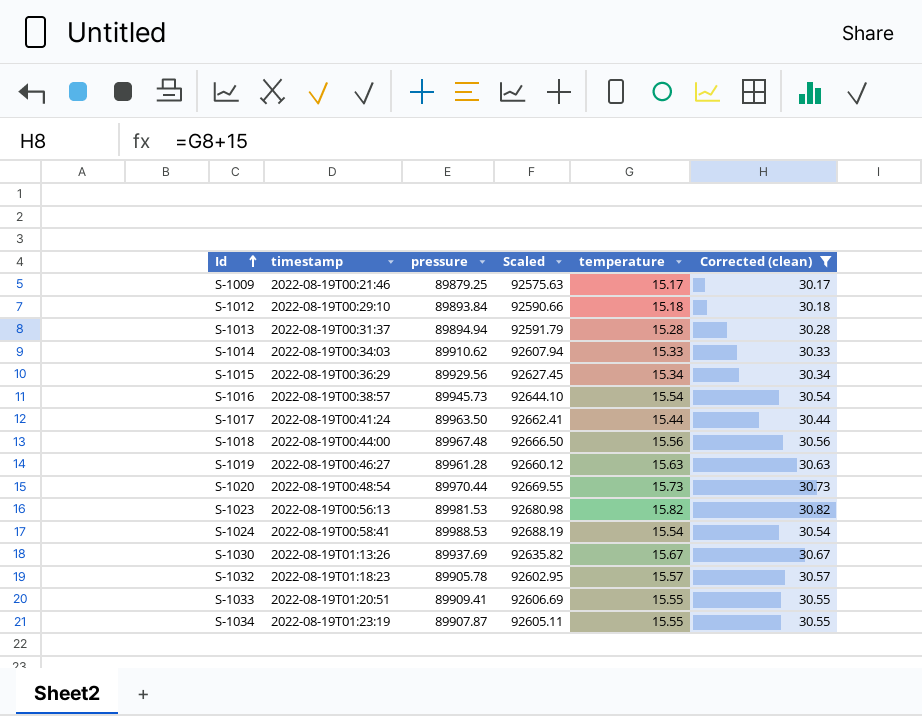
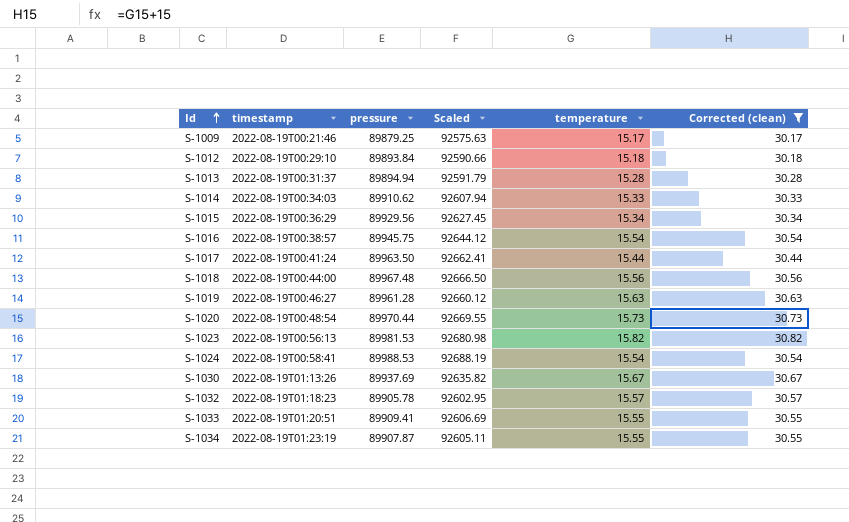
S-1016 | pressure: 89945.73 -> 89945.75
S-1016 | Scaled: 92644.10 -> 92644.12

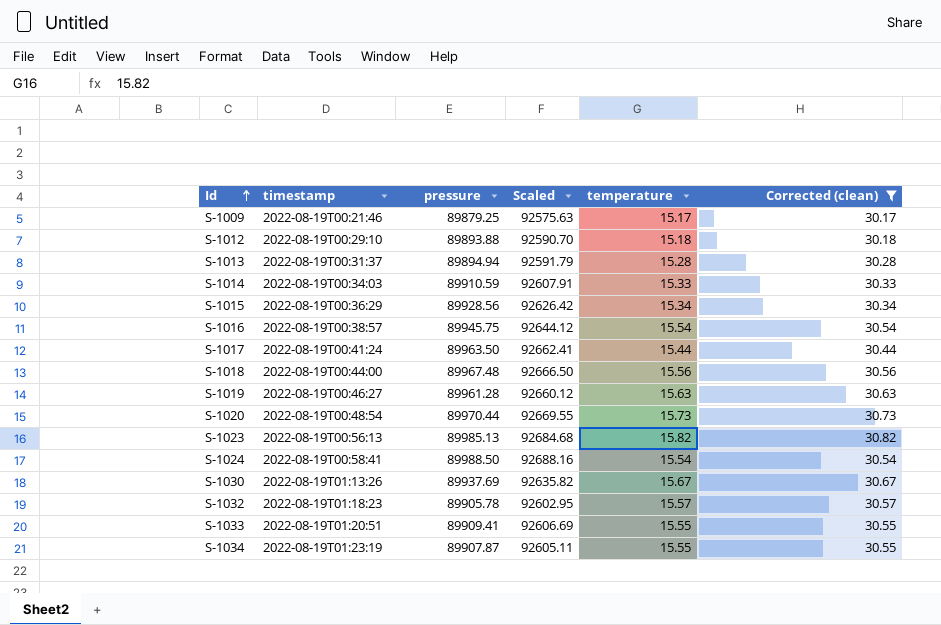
S-1012 | pressure: 89893.84 -> 89893.88
S-1012 | Scaled: 92590.66 -> 92590.70
S-1014 | pressure: 89910.62 -> 89910.59
S-1014 | Scaled: 92607.94 -> 92607.91
S-1015 | pressure: 89929.56 -> 89928.56
S-1015 | Scaled: 92627.45 -> 92626.42
S-1023 | pressure: 89981.53 -> 89985.13
S-1023 | Scaled: 92680.98 -> 92684.68
S-1024 | pressure: 89988.53 -> 89988.50
S-1024 | Scaled: 92688.19 -> 92688.16

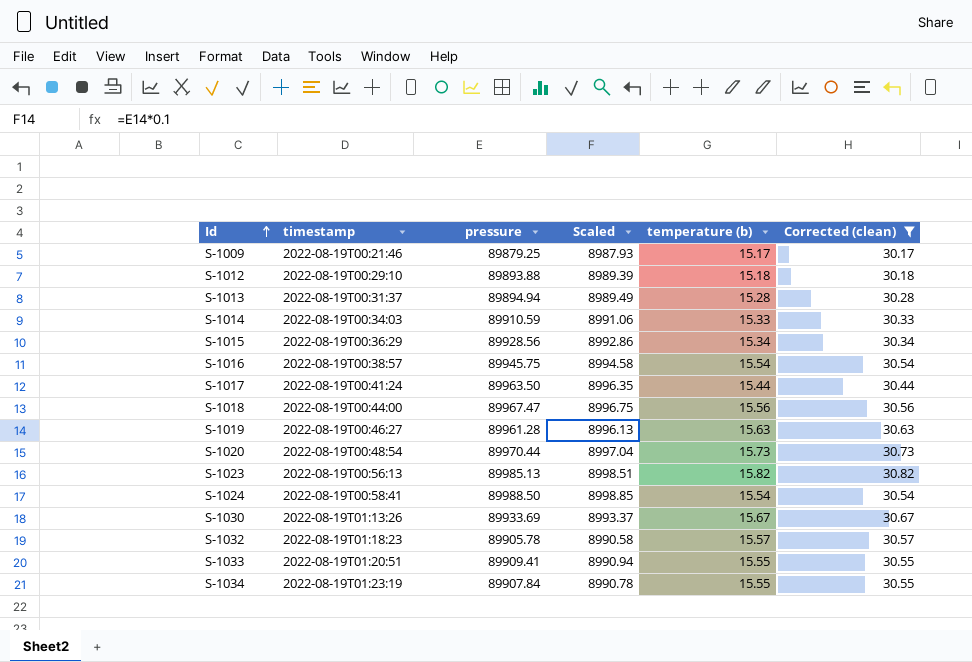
column Scaled | formula: [pressure] * 1.03 -> [pressure] * 0.1
column name: temperature -> temperature (b)
S-1018 | pressure: 89967.48 -> 89967.47
S-1030 | pressure: 89937.69 -> 89933.69
S-1034 | pressure: 89907.87 -> 89907.84

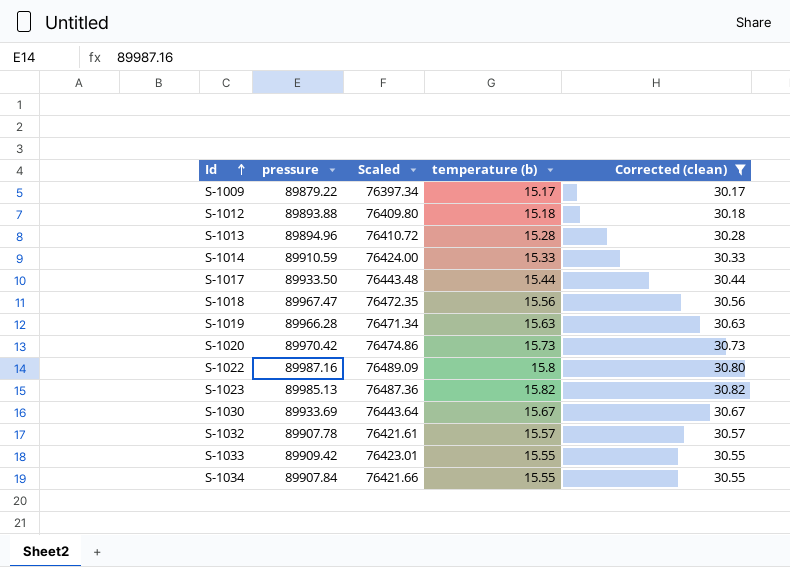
column timestamp | position: 2 -> none
column Scaled | formula: [pressure] * 0.1 -> [pressure] * 0.85
row S-1015: 2022-08-19T00:36:29 | 89928.56 | 8992.86 | 15.34 | 30.34 -> none
row S-1016: 2022-08-19T00:38:57 | 89945.75 | 8994.58 | 15.54 | 30.54 -> none
row S-1024: 2022-08-19T00:58:41 | 89988.50 | 8998.85 | 15.54 | 30.54 -> none
S-1009 | pressure: 89879.25 -> 89879.22
S-1013 | pressure: 89894.94 -> 89894.96
S-1017 | pressure: 89963.50 -> 89933.50
S-1019 | pressure: 89961.28 -> 89966.28
S-1020 | pressure: 89970.44 -> 89970.42
row S-1022: none -> 89987.16 | 76489.09 | 15.8 | 30.80
S-1032 | pressure: 89905.78 -> 89907.78
S-1033 | pressure: 89909.41 -> 89909.42

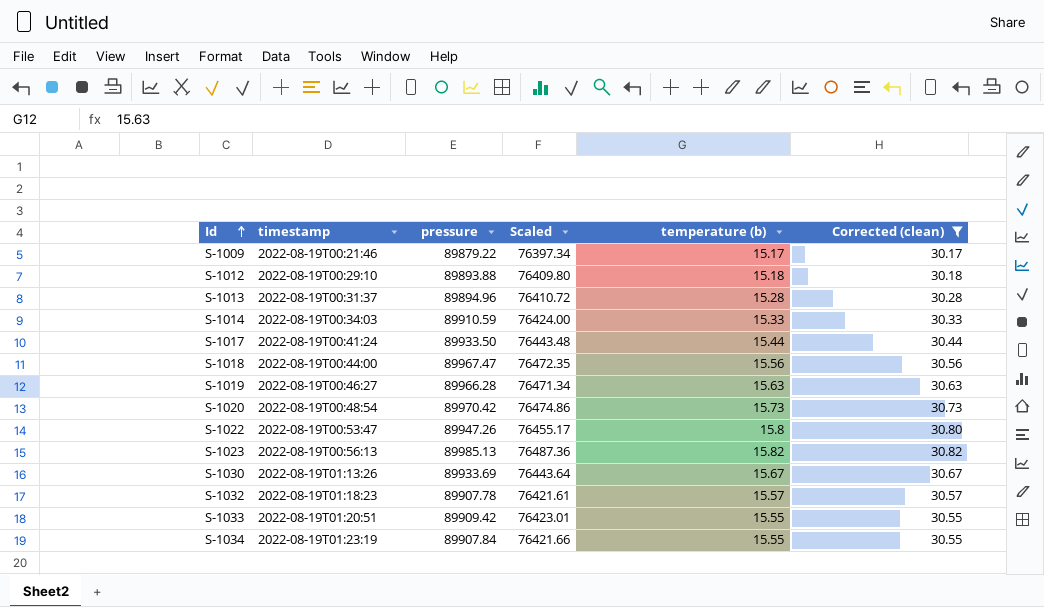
column timestamp | position: none -> 2
S-1022 | pressure: 89987.16 -> 89947.26
S-1022 | Scaled: 76489.09 -> 76455.17

